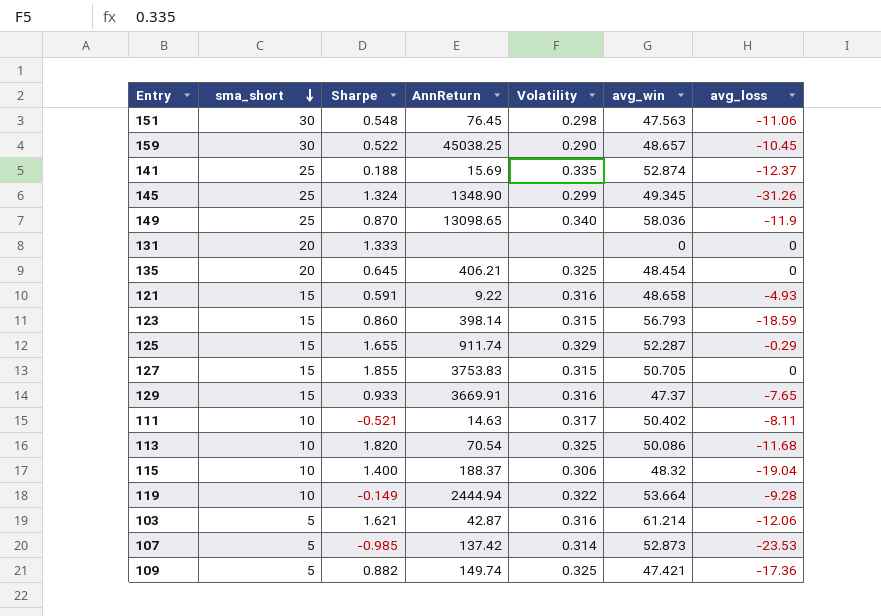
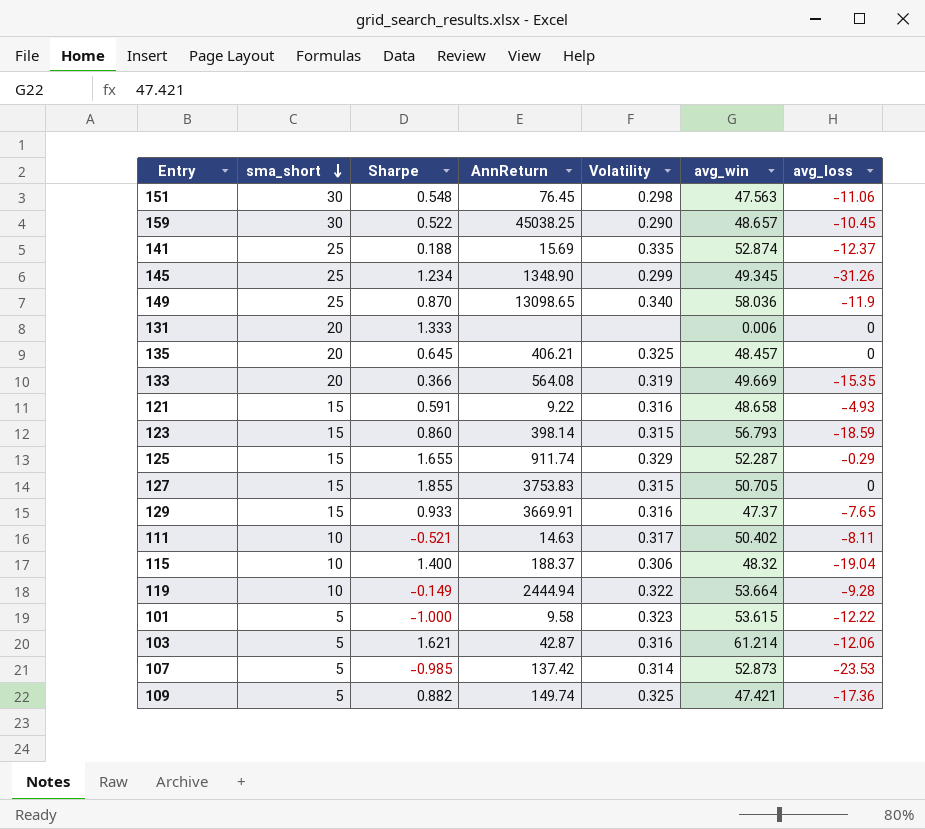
row 113: 10 | 1.820 | 70.54 | 0.325 | 50.086 | -11.68 -> none
145 | Sharpe: 1.324 -> 1.234
131 | avg_win: 0 -> 0.006
135 | avg_win: 48.454 -> 48.457
row 133: none -> 20 | 0.366 | 564.08 | 0.319 | 49.669 | -15.35
row 101: none -> 5 | -1.000 | 9.58 | 0.323 | 53.615 | -12.22

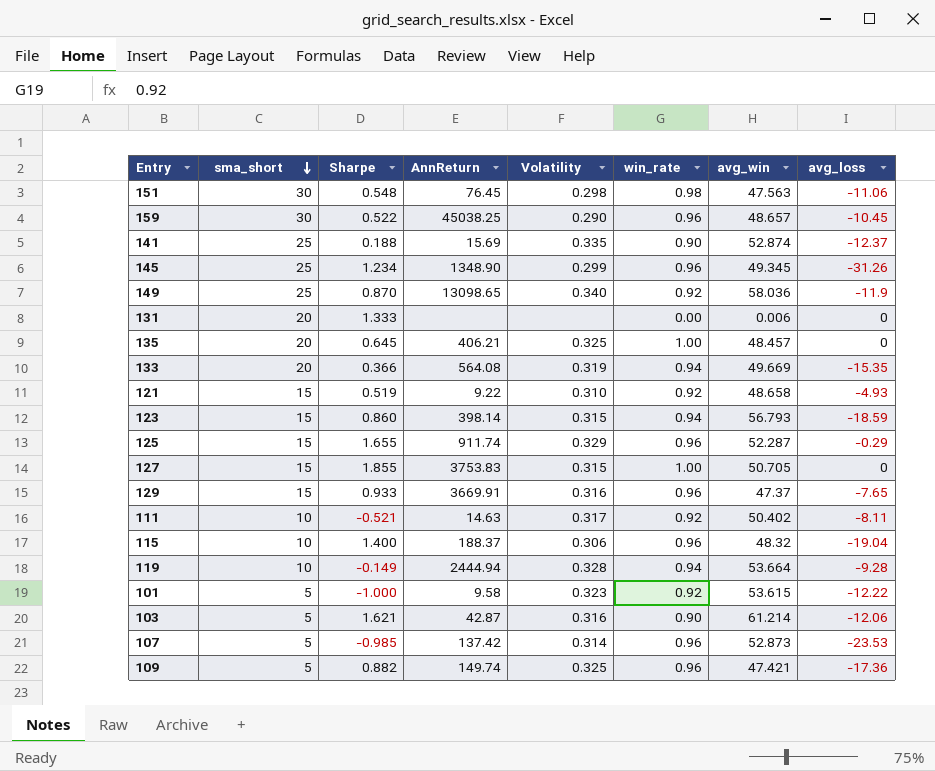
column win_rate | position: none -> 6
121 | Sharpe: 0.591 -> 0.519
121 | Volatility: 0.316 -> 0.310
119 | Volatility: 0.322 -> 0.328

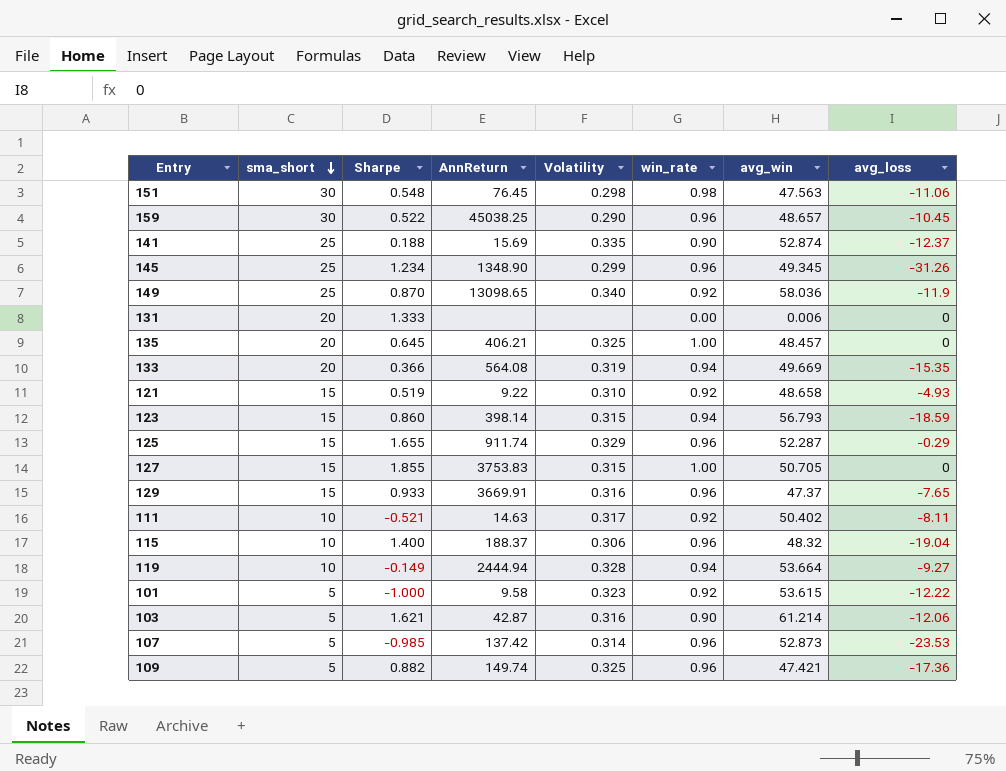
119 | avg_loss: -9.28 -> -9.27

